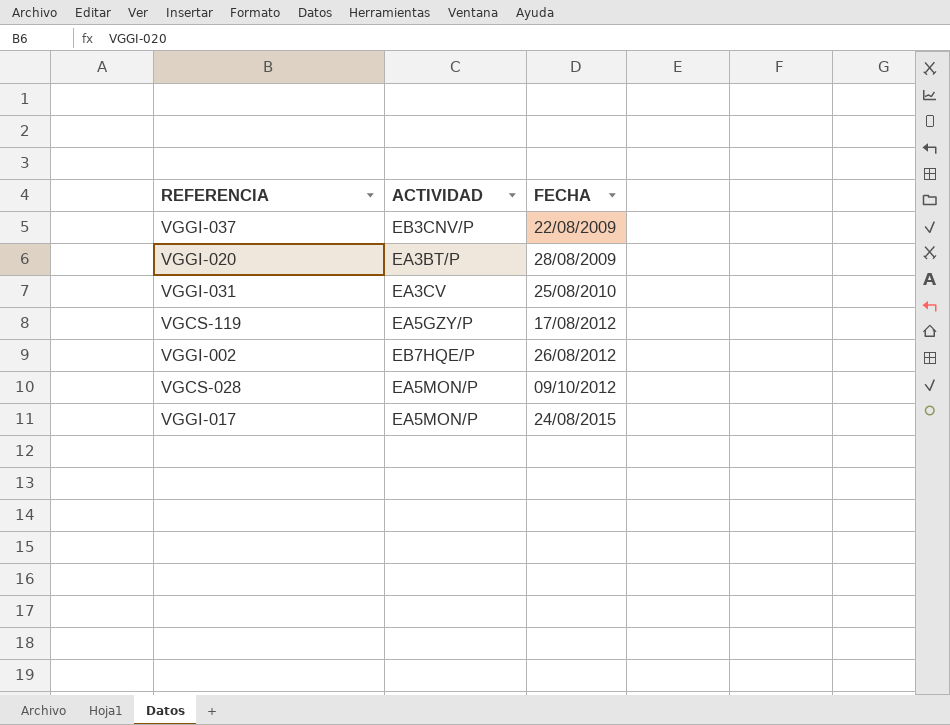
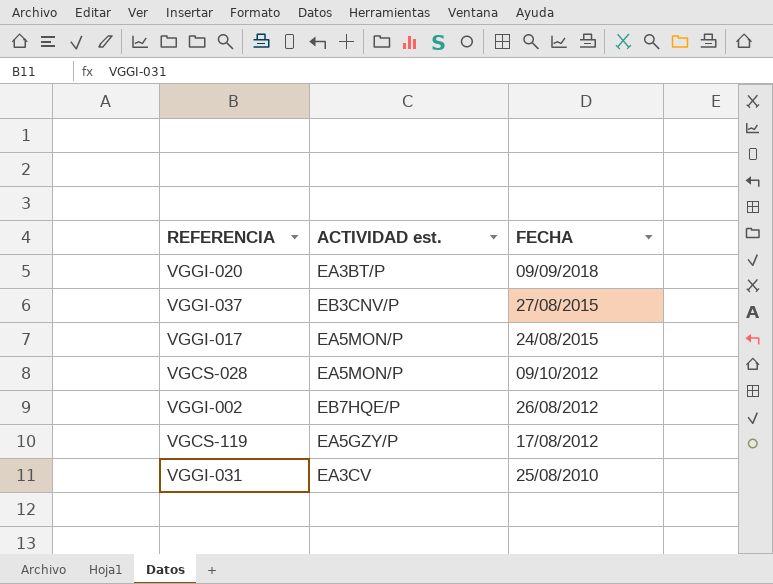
row order: FECHA ascending -> FECHA descending
column name: ACTIVIDAD -> ACTIVIDAD est.
VGGI-020 | FECHA: 28/08/2009 -> 09/09/2018
VGGI-037 | FECHA: 22/08/2009 -> 27/08/2015

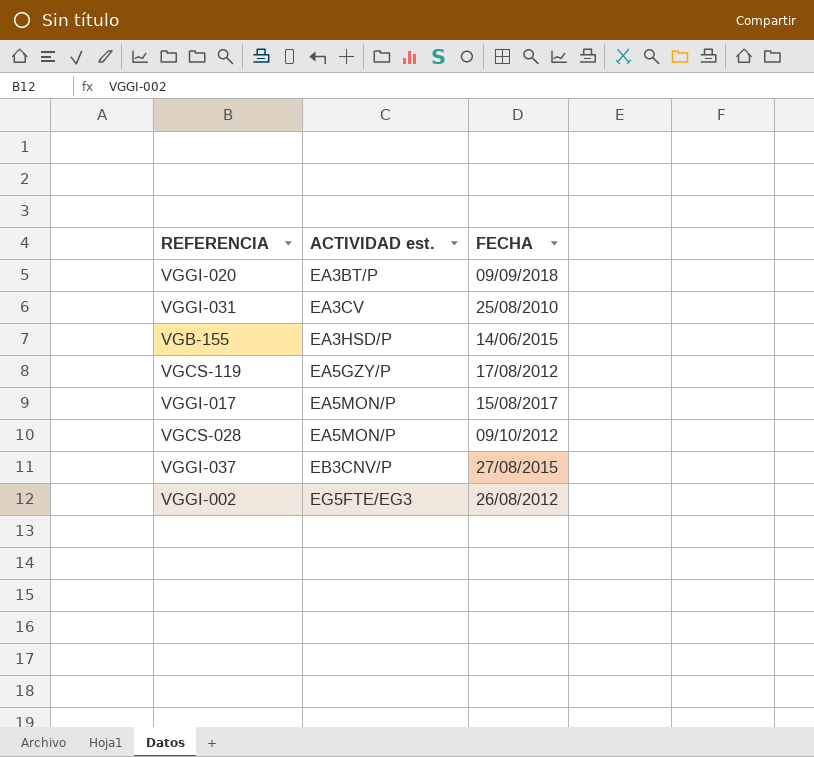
row order: FECHA descending -> ACTIVIDAD est. ascending
row VGB-155: none -> EA3HSD/P | 14/06/2015
VGGI-017 | FECHA: 24/08/2015 -> 15/08/2017
VGGI-002 | ACTIVIDAD est.: EB7HQE/P -> EG5FTE/EG3

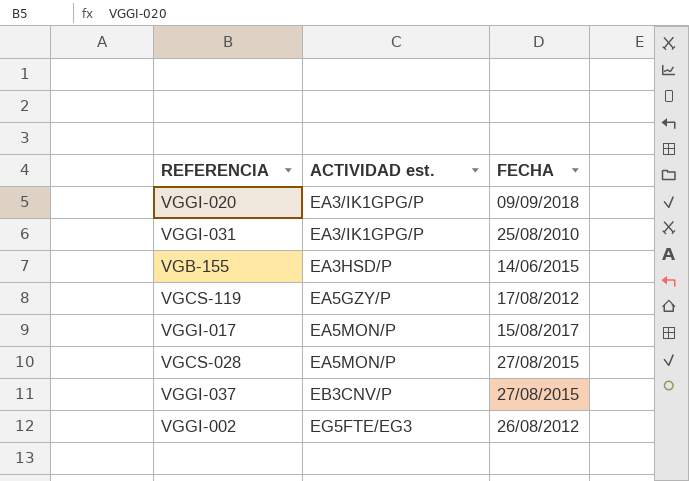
VGGI-020 | ACTIVIDAD est.: EA3BT/P -> EA3/IK1GPG/P
VGGI-031 | ACTIVIDAD est.: EA3CV -> EA3/IK1GPG/P
VGCS-028 | FECHA: 09/10/2012 -> 27/08/2015

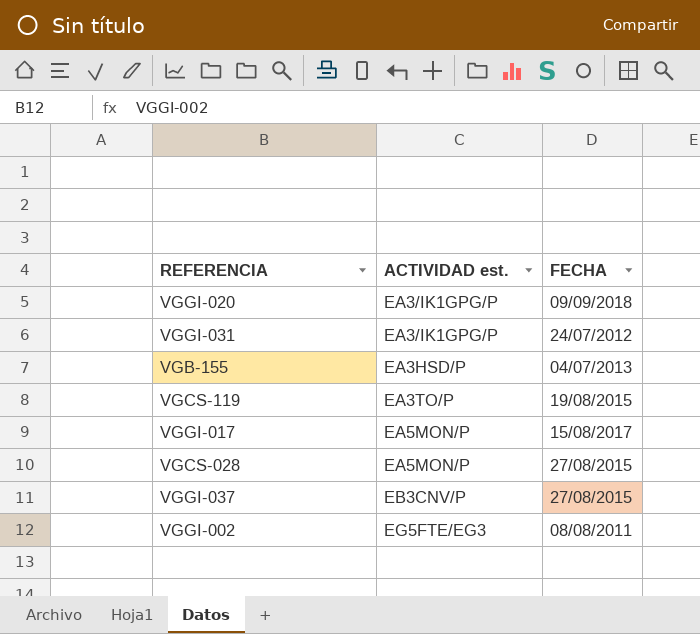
VGGI-031 | FECHA: 25/08/2010 -> 24/07/2012
VGB-155 | FECHA: 14/06/2015 -> 04/07/2013
VGCS-119 | ACTIVIDAD est.: EA5GZY/P -> EA3TO/P
VGCS-119 | FECHA: 17/08/2012 -> 19/08/2015
VGGI-002 | FECHA: 26/08/2012 -> 08/08/2011

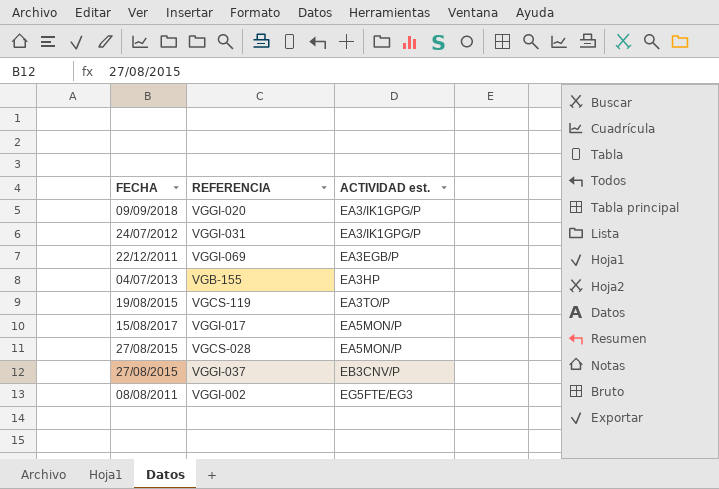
column FECHA | position: 3 -> 1
row VGGI-069: none -> 22/12/2011 | EA3EGB/P
VGB-155 | ACTIVIDAD est.: EA3HSD/P -> EA3HP

